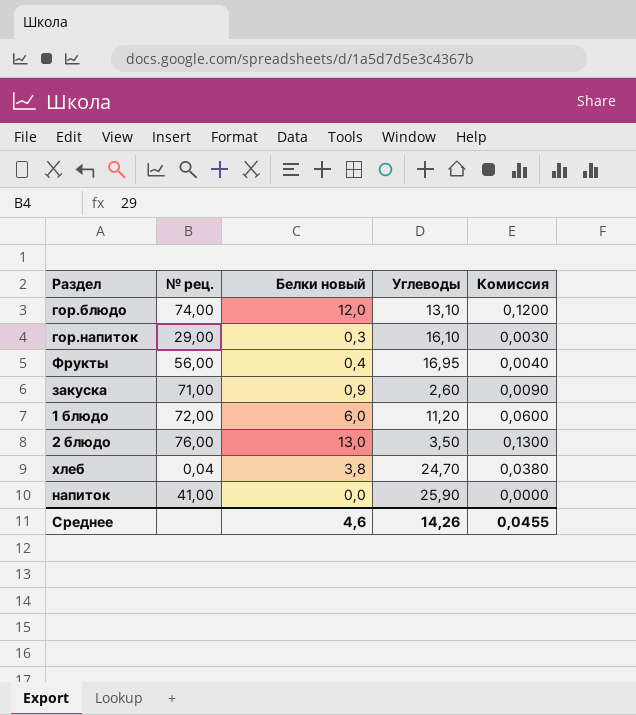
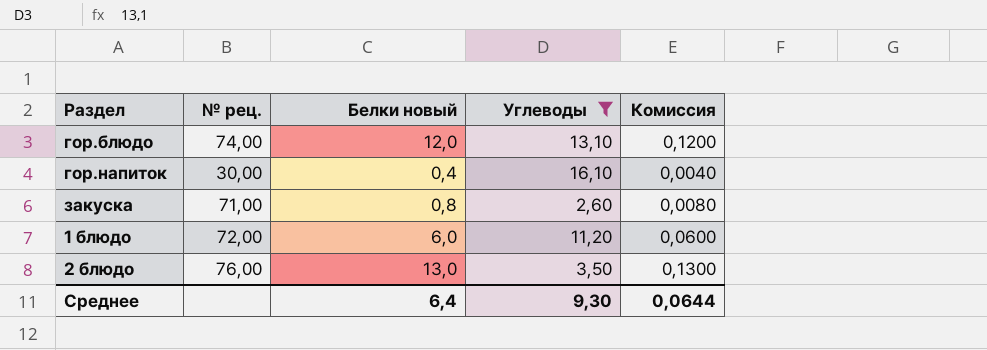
filter: none -> Углеводы <= 16,10
гор.напиток | № рец.: 29,00 -> 30,00
гор.напиток | Белки новый: 0,3 -> 0,4
гор.напиток | Комиссия: 0,0030 -> 0,0040
закуска | Белки новый: 0,9 -> 0,8
закуска | Комиссия: 0,0090 -> 0,0080
Среднее | Белки новый: 4,6 -> 6,4
Среднее | Углеводы: 14,26 -> 9,30
Среднее | Комиссия: 0,0455 -> 0,0644

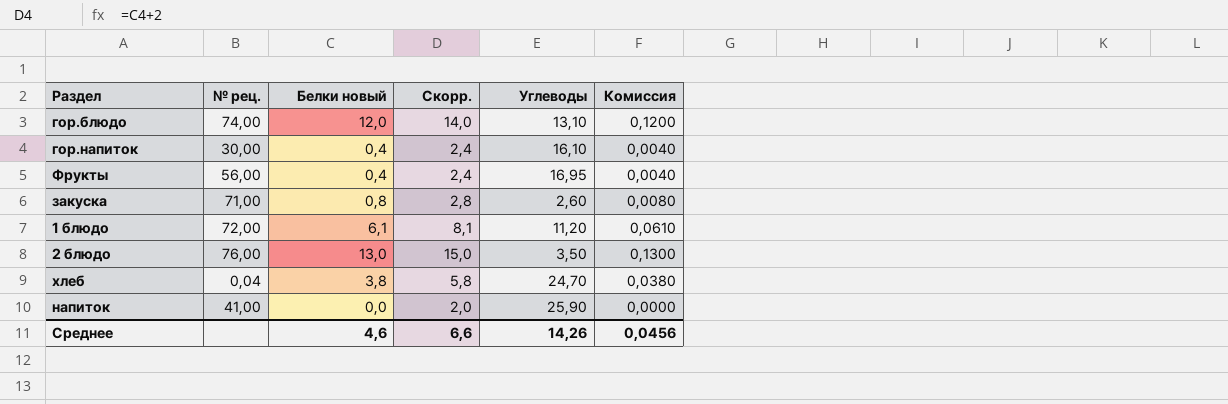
filter: Углеводы <= 16,10 -> none
column Скорр. | formula: none -> [Белки новый] + 2
1 блюдо | Белки новый: 6,0 -> 6,1
1 блюдо | Комиссия: 0,0600 -> 0,0610
Среднее | Белки новый: 6,4 -> 4,6
Среднее | Углеводы: 9,30 -> 14,26
Среднее | Комиссия: 0,0644 -> 0,0456

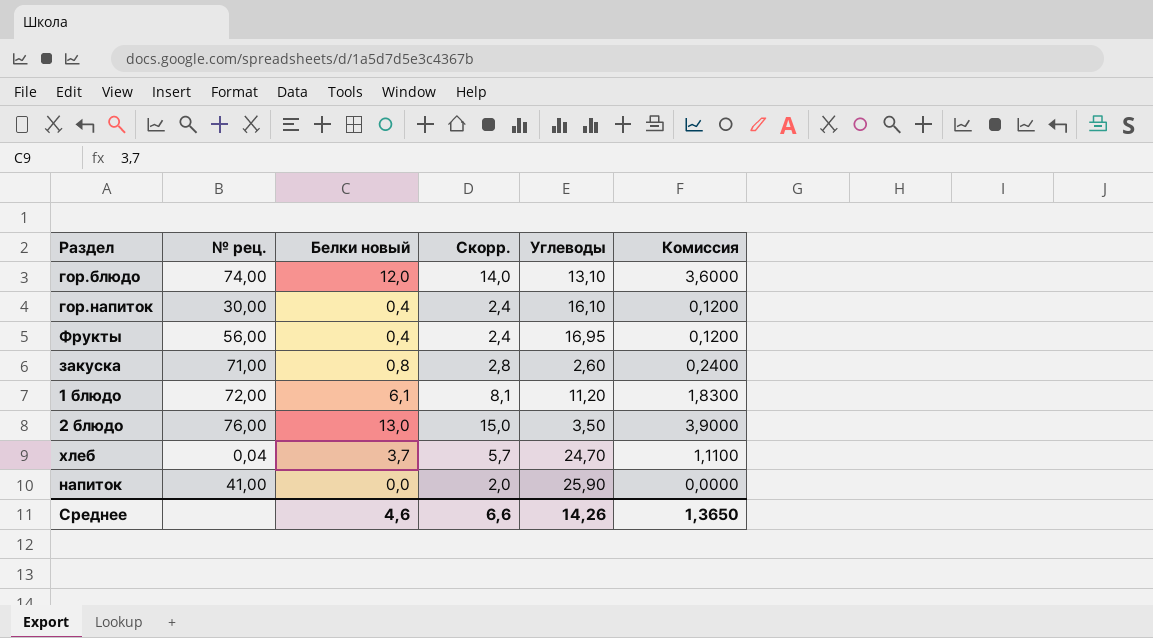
column Комиссия | formula: [Белки новый] * 0,01 -> [Белки новый] * 0,3
хлеб | Белки новый: 3,8 -> 3,7
хлеб | Скорр.: 5,8 -> 5,7
Среднее | Комиссия: 0,0456 -> 1,3650

